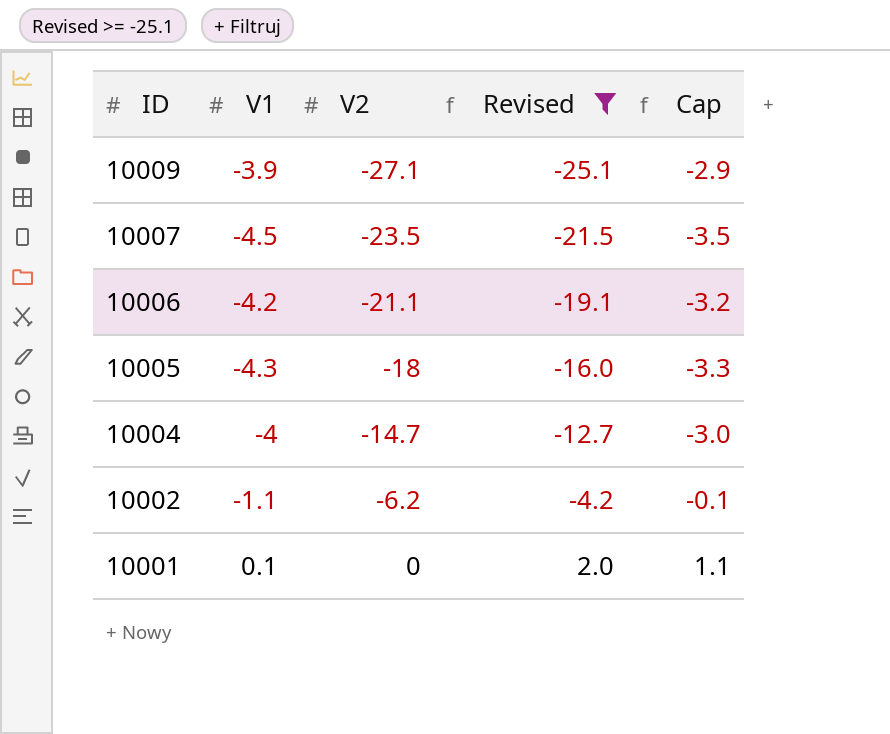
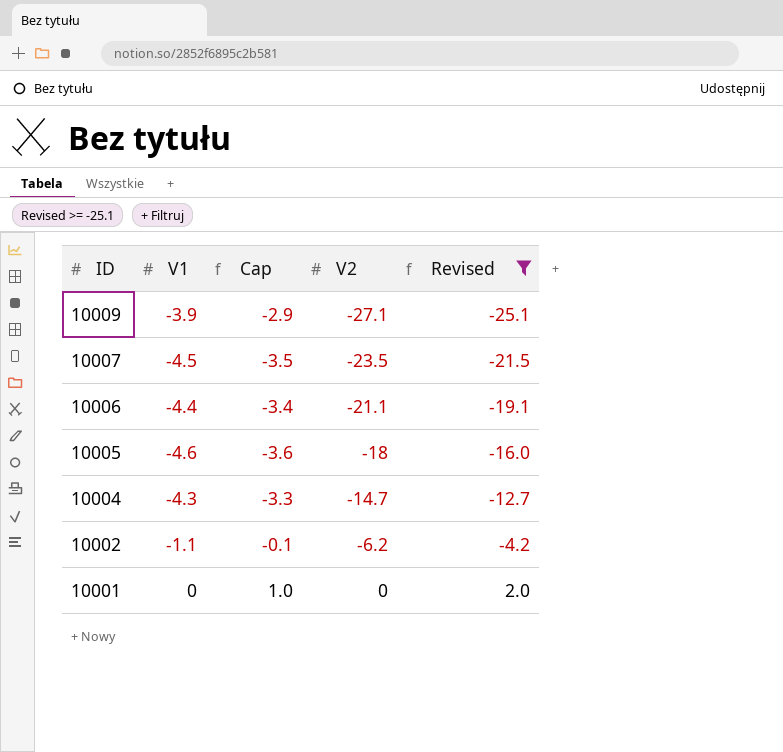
column Cap | position: 5 -> 3
10006 | V1: -4.2 -> -4.4
10006 | Cap: -3.2 -> -3.4
10005 | V1: -4.3 -> -4.6
10005 | Cap: -3.3 -> -3.6
10004 | V1: -4 -> -4.3
10004 | Cap: -3.0 -> -3.3
10001 | V1: 0.1 -> 0
10001 | Cap: 1.1 -> 1.0

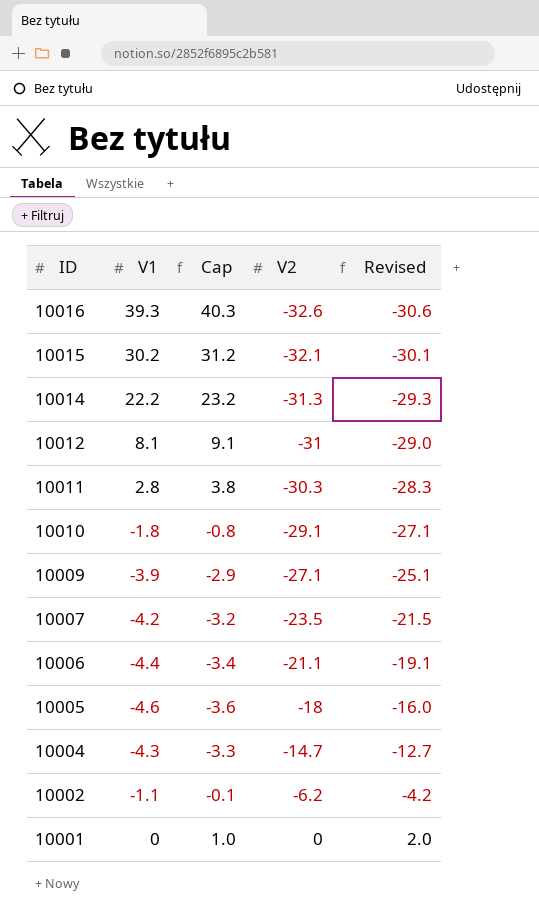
filter: Revised >= -25.1 -> none
10007 | V1: -4.5 -> -4.2
10007 | Cap: -3.5 -> -3.2

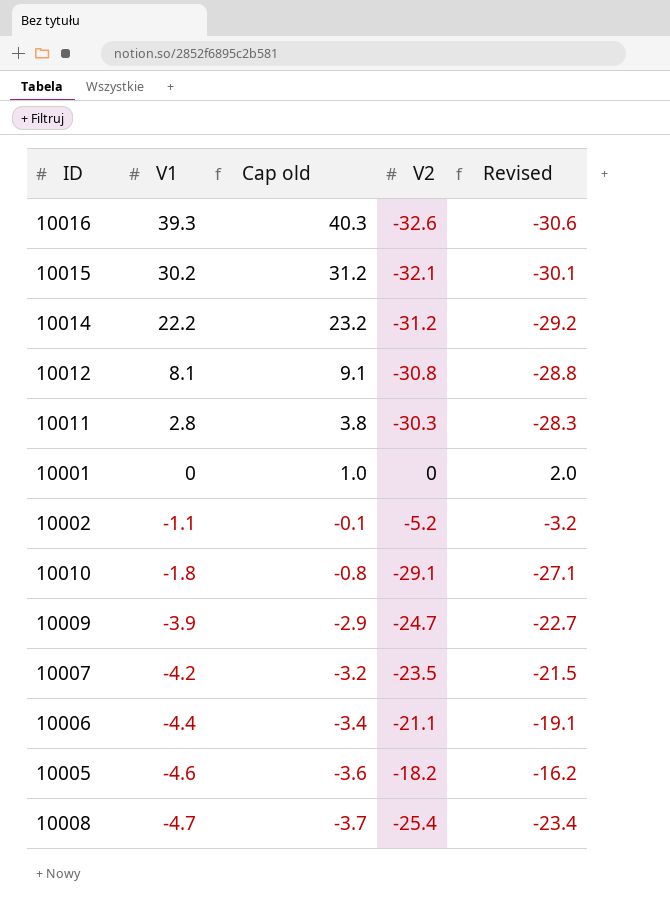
row order: ID descending -> V1 descending
column name: Cap -> Cap old
row 10004: -4.3 | -3.3 | -14.7 | -12.7 -> none
10014 | V2: -31.3 -> -31.2
10014 | Revised: -29.3 -> -29.2
10012 | V2: -31 -> -30.8
10012 | Revised: -29.0 -> -28.8
10002 | V2: -6.2 -> -5.2
10002 | Revised: -4.2 -> -3.2
10009 | V2: -27.1 -> -24.7
10009 | Revised: -25.1 -> -22.7
10005 | V2: -18 -> -18.2
10005 | Revised: -16.0 -> -16.2
row 10008: none -> -4.7 | -3.7 | -25.4 | -23.4

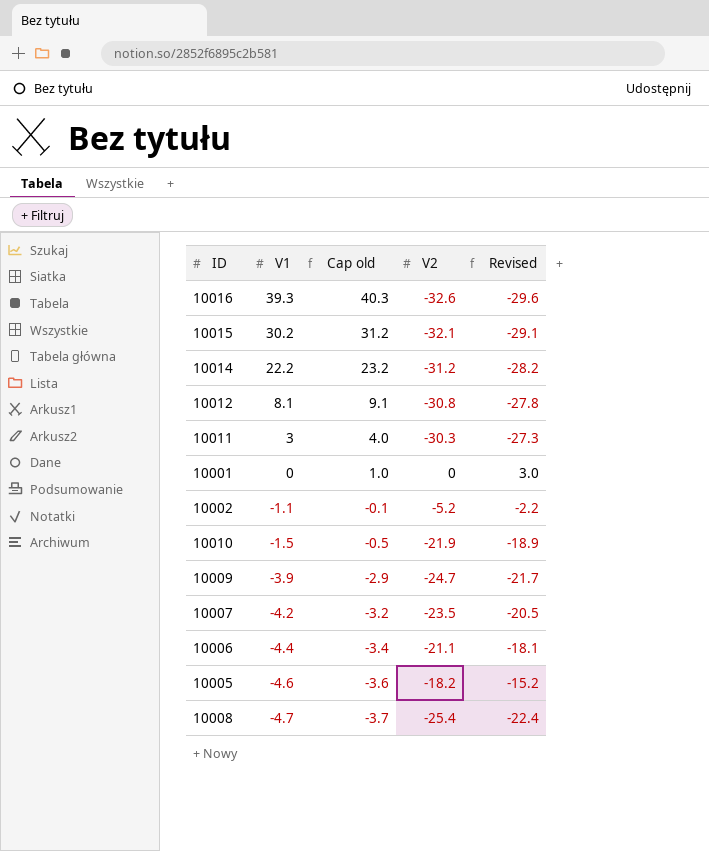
column Revised | formula: [V2] + 2 -> [V2] + 3
10011 | V1: 2.8 -> 3
10011 | Cap old: 3.8 -> 4.0
10010 | V1: -1.8 -> -1.5
10010 | Cap old: -0.8 -> -0.5
10010 | V2: -29.1 -> -21.9

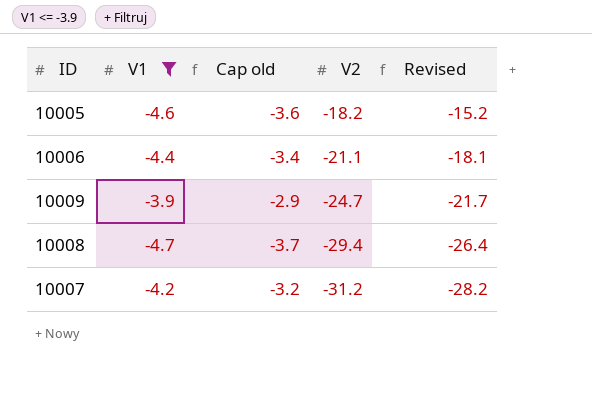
filter: none -> V1 <= -3.9
row order: V1 descending -> V2 descending
10008 | V2: -25.4 -> -29.4
10008 | Revised: -22.4 -> -26.4
10007 | V2: -23.5 -> -31.2
10007 | Revised: -20.5 -> -28.2

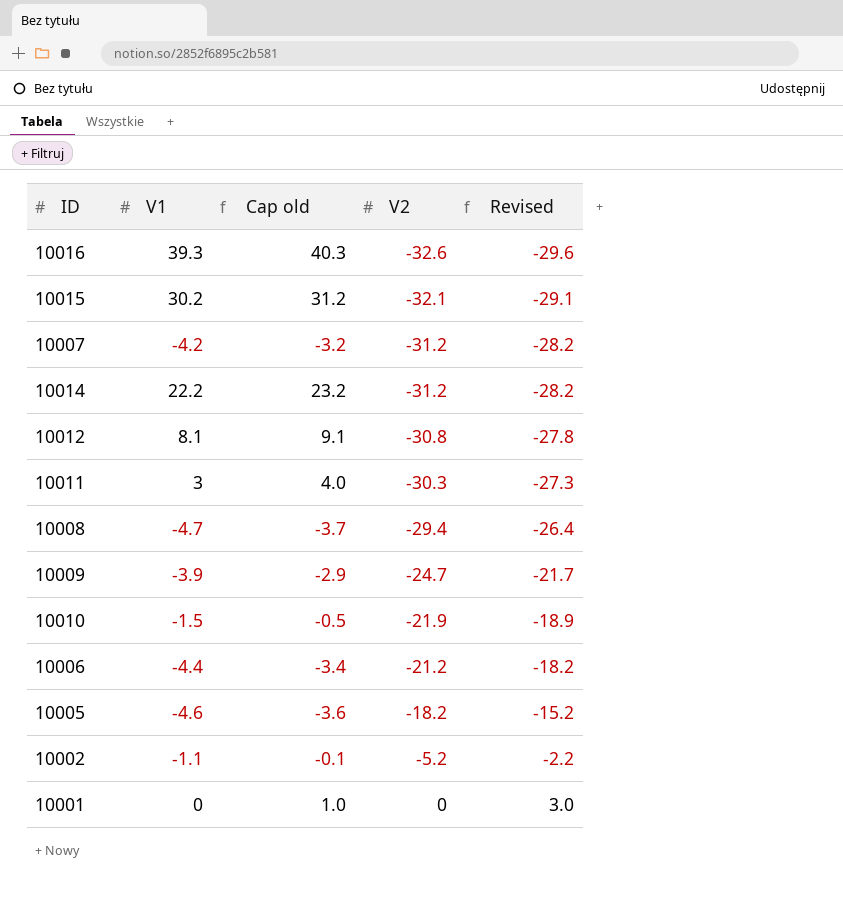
filter: V1 <= -3.9 -> none
row order: V2 descending -> V2 ascending
10006 | V2: -21.1 -> -21.2
10006 | Revised: -18.1 -> -18.2

